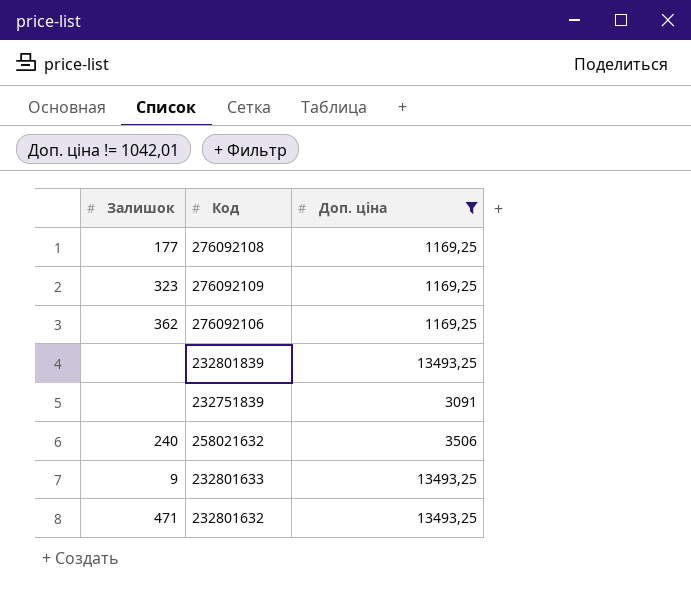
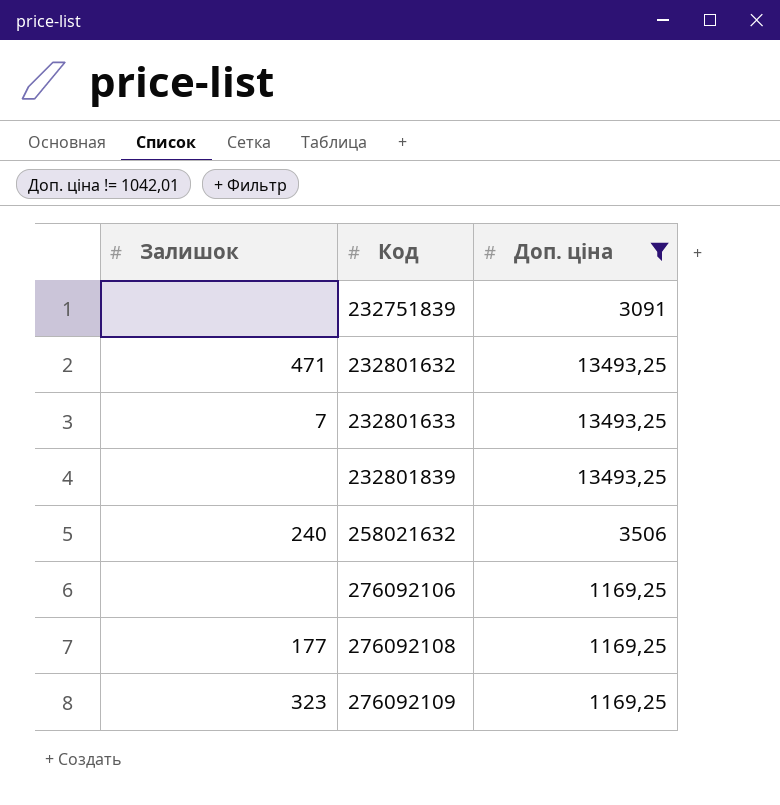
row order: none -> Код ascending
232801633 | Залишок: 9 -> 7
276092106 | Залишок: 362 -> none

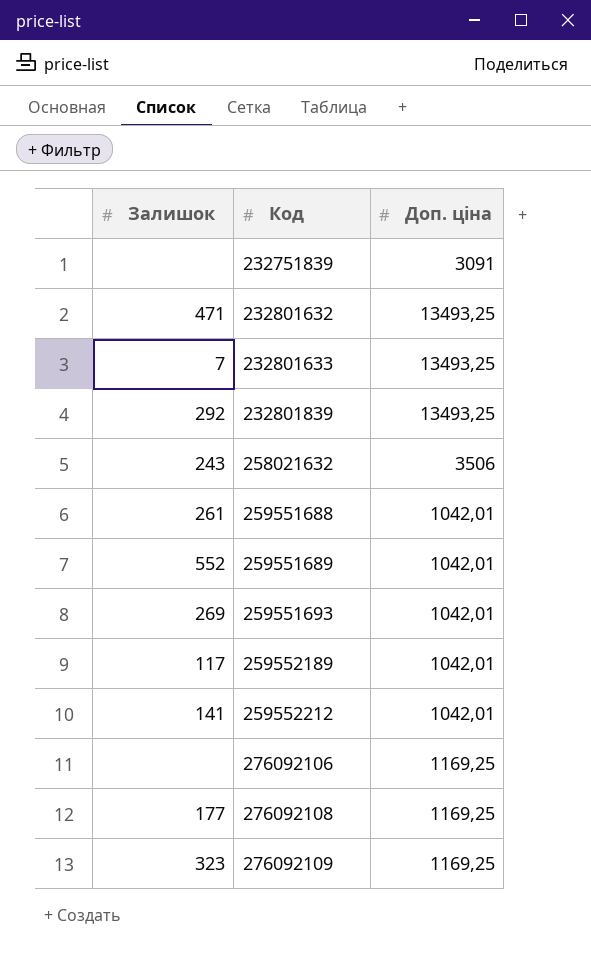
filter: Доп. ціна != 1042,01 -> none
232801839 | Залишок: none -> 292
258021632 | Залишок: 240 -> 243

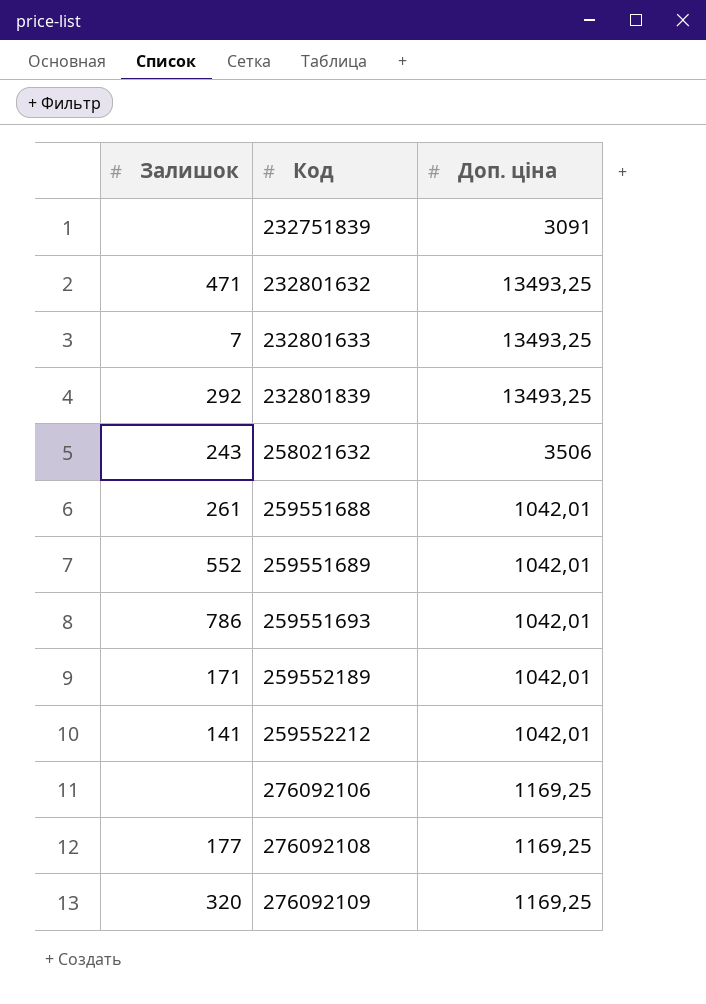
259551693 | Залишок: 269 -> 786
259552189 | Залишок: 117 -> 171
276092109 | Залишок: 323 -> 320

